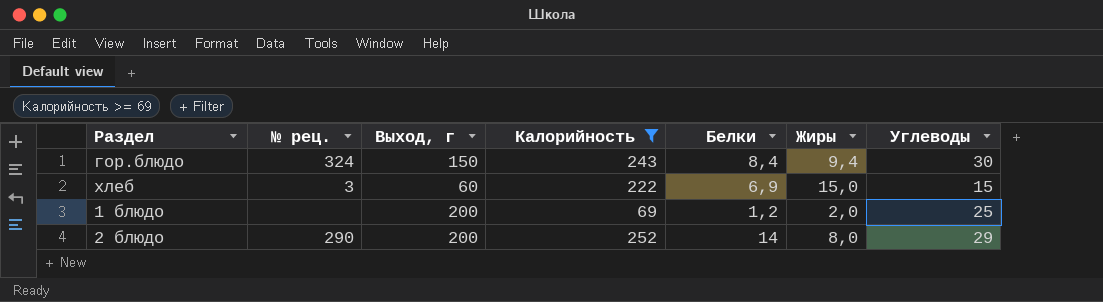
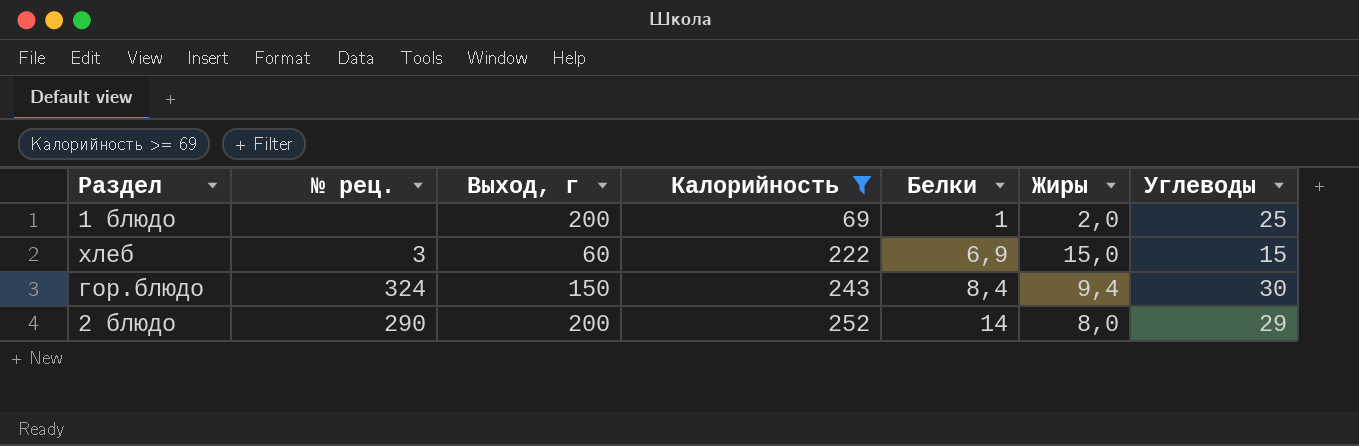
row order: none -> Калорийность ascending
1 блюдо | Белки: 1,2 -> 1

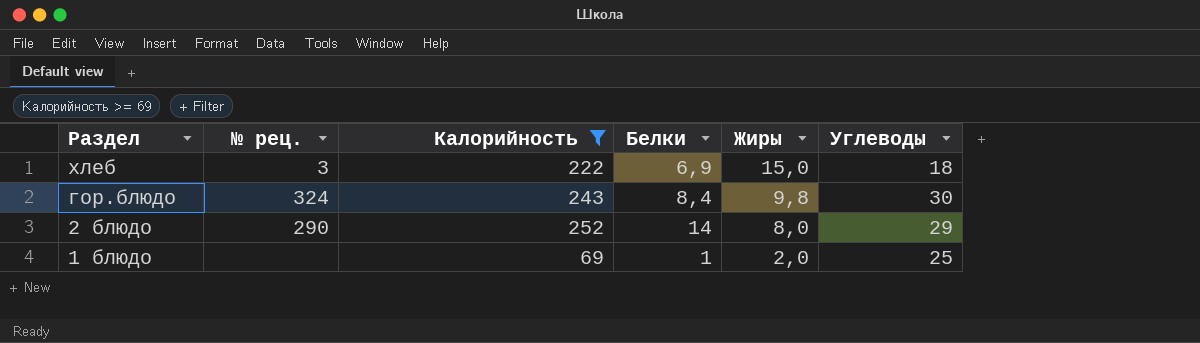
row order: Калорийность ascending -> Раздел descending
column Выход, г | position: 3 -> none
хлеб | Углеводы: 15 -> 18
гор.блюдо | Жиры: 9,4 -> 9,8

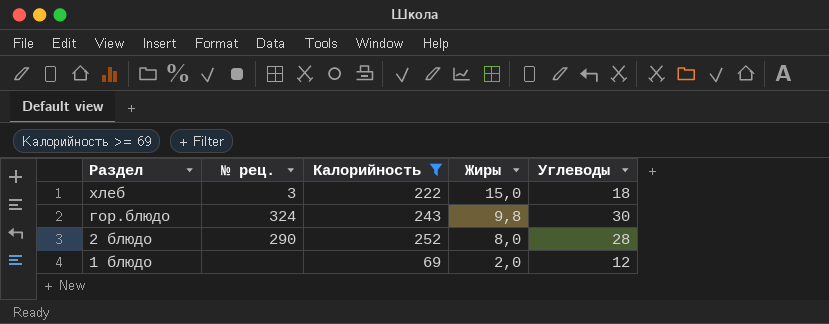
column Белки | position: 4 -> none
2 блюдо | Углеводы: 29 -> 28
1 блюдо | Углеводы: 25 -> 12

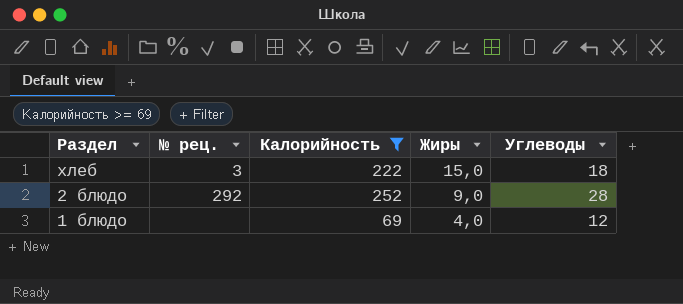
row гор.блюдо: 324 | 243 | 9,8 | 30 -> none
2 блюдо | № рец.: 290 -> 292
2 блюдо | Жиры: 8,0 -> 9,0
1 блюдо | Жиры: 2,0 -> 4,0

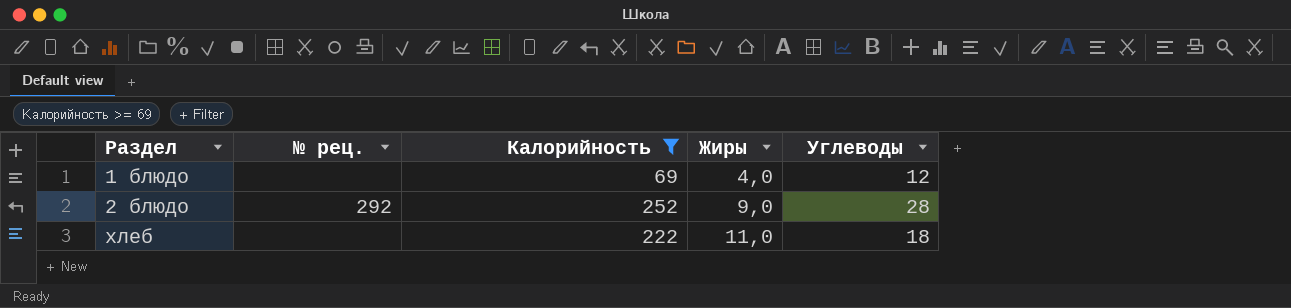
row order: Раздел descending -> Раздел ascending
хлеб | № рец.: 3 -> none
хлеб | Жиры: 15,0 -> 11,0

